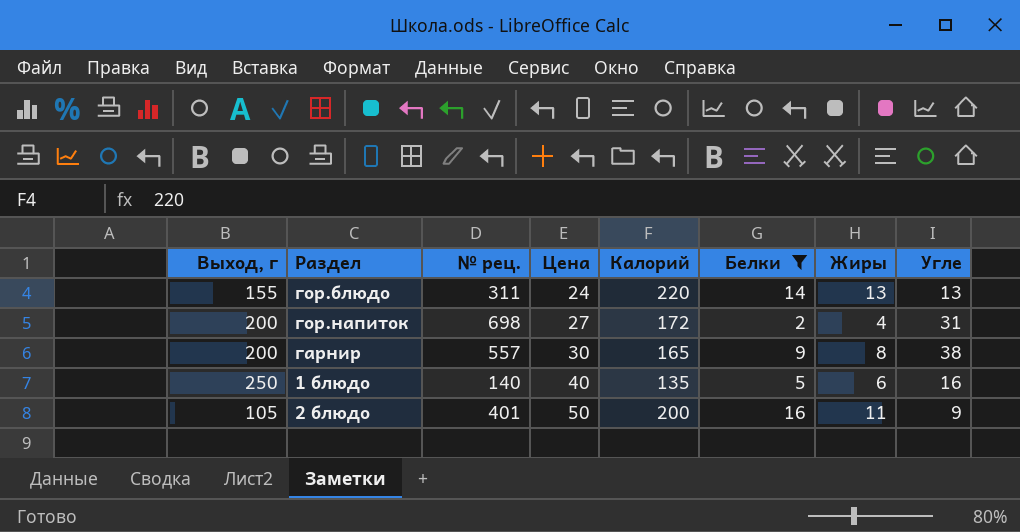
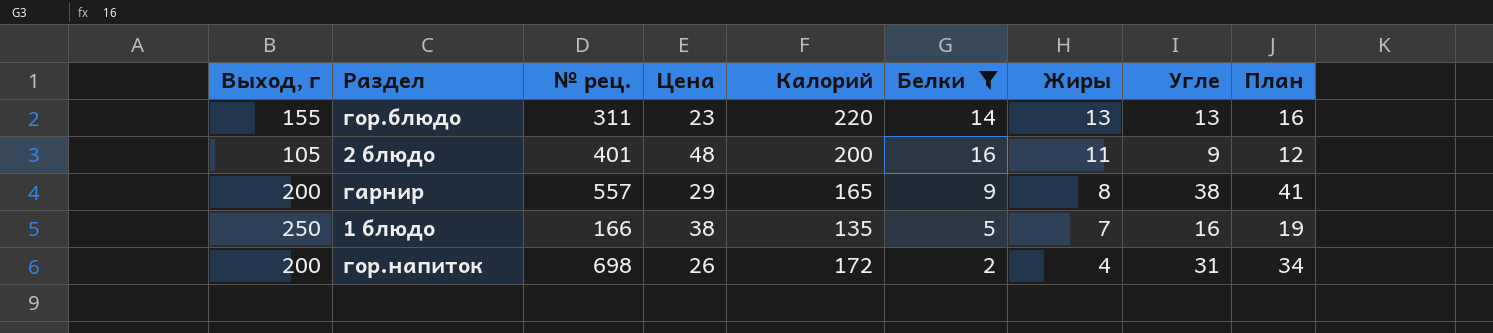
row order: Цена ascending -> Жиры descending
column План | formula: none -> [Угле] + 3
гор.блюдо | Цена: 24 -> 23
2 блюдо | Цена: 50 -> 48
гарнир | Цена: 30 -> 29
1 блюдо | № рец.: 140 -> 166
1 блюдо | Цена: 40 -> 38
1 блюдо | Жиры: 6 -> 7
гор.напиток | Цена: 27 -> 26

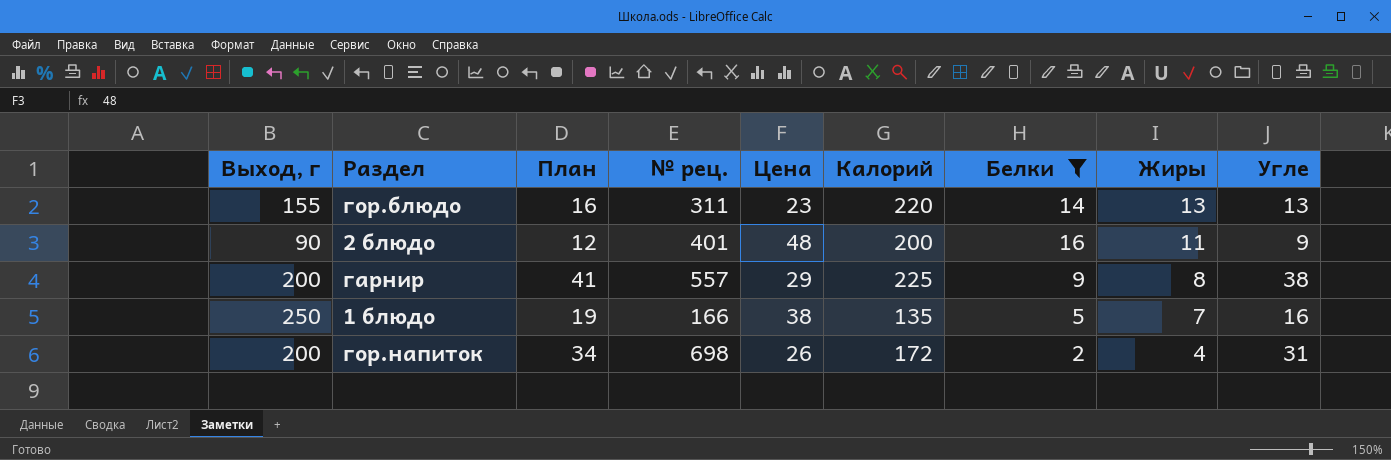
column План | position: 9 -> 3
2 блюдо | Выход, г: 105 -> 90
гарнир | Калорий: 165 -> 225

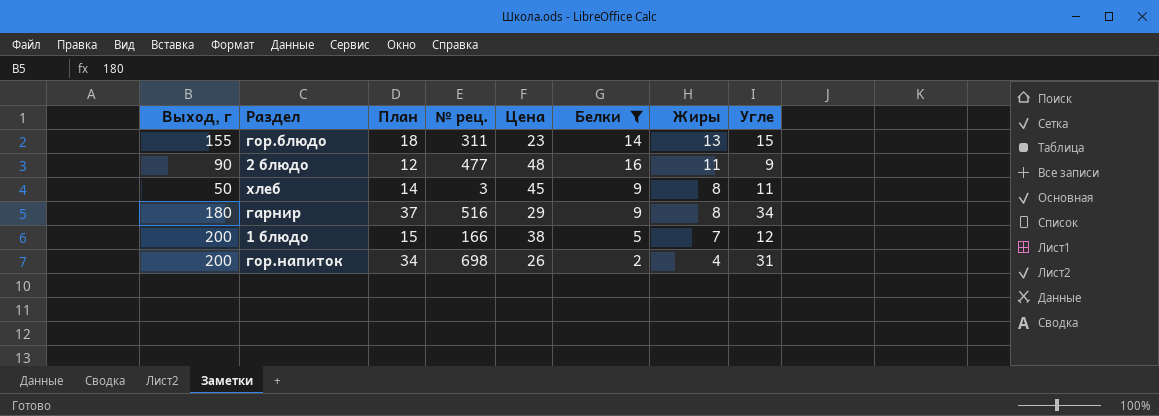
column Калорий | position: 6 -> none
гор.блюдо | План: 16 -> 18
гор.блюдо | Угле: 13 -> 15
2 блюдо | № рец.: 401 -> 477
row хлеб: none -> 50 | 14 | 3 | 45 | 9 | 8 | 11
гарнир | Выход, г: 200 -> 180
гарнир | План: 41 -> 37
гарнир | № рец.: 557 -> 516
гарнир | Угле: 38 -> 34
1 блюдо | Выход, г: 250 -> 200
1 блюдо | План: 19 -> 15
1 блюдо | Угле: 16 -> 12

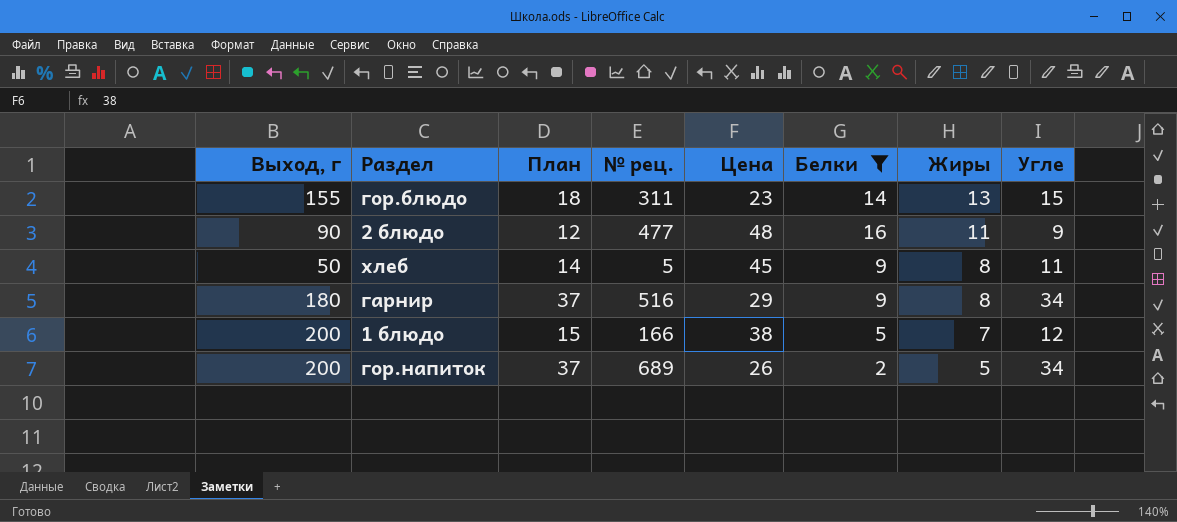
хлеб | № рец.: 3 -> 5
гор.напиток | План: 34 -> 37
гор.напиток | № рец.: 698 -> 689
гор.напиток | Жиры: 4 -> 5
гор.напиток | Угле: 31 -> 34

